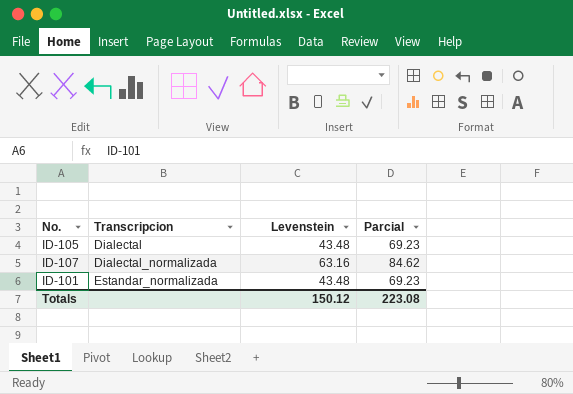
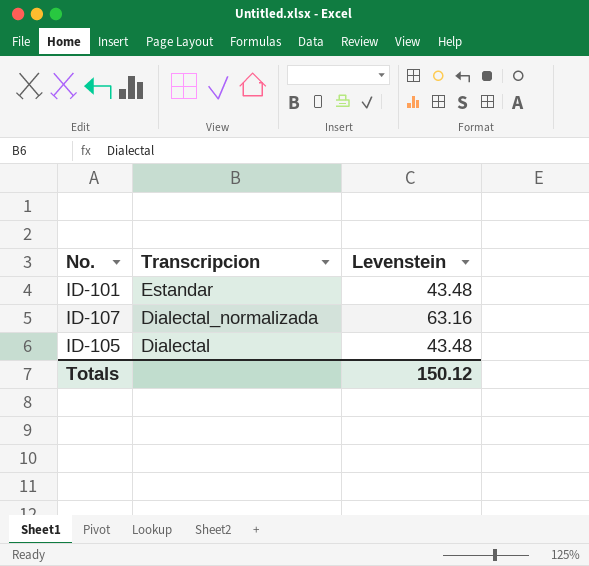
row order: Transcripcion ascending -> Transcripcion descending
column Parcial | position: 4 -> none
ID-101 | Transcripcion: Estandar_normalizada -> Estandar

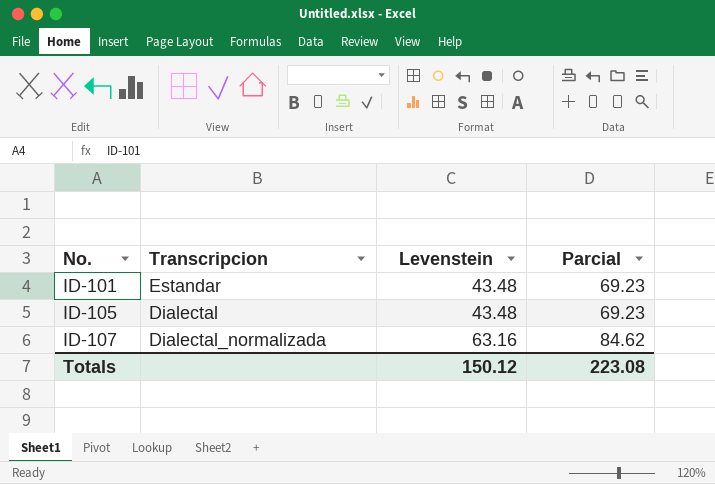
row order: Transcripcion descending -> No. ascending
column Parcial | position: none -> 4

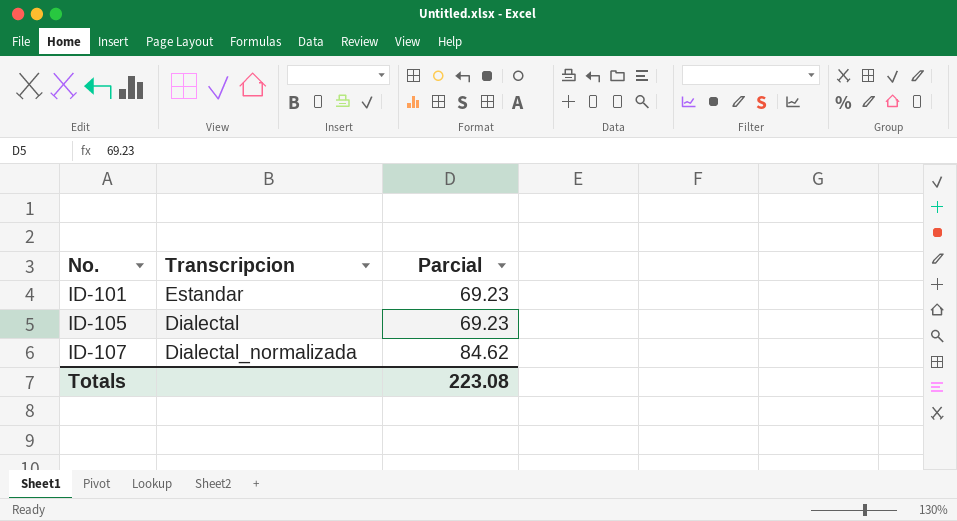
column Levenstein | position: 3 -> none

